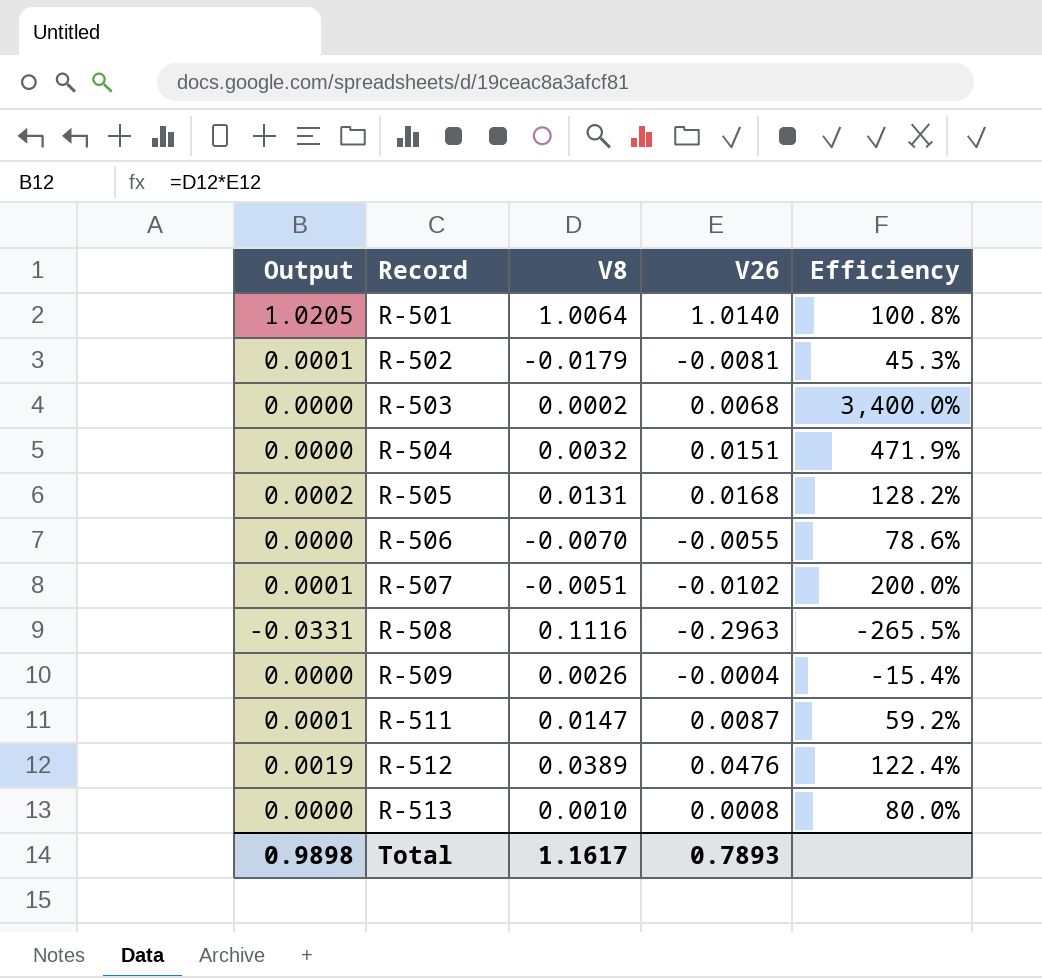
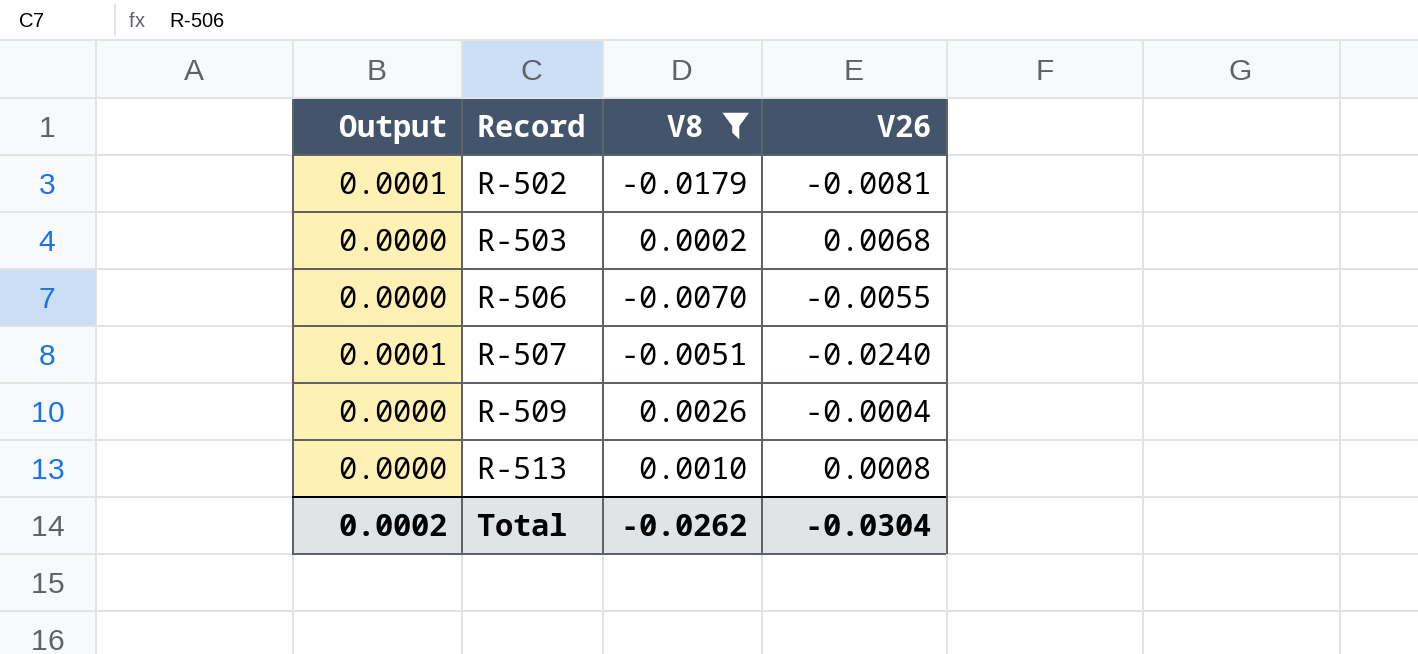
filter: none -> V8 <= 0.0026
column Efficiency | formula: [V26] / [V8] -> none
R-507 | V26: -0.0102 -> -0.0240
Total | Output: 0.9898 -> 0.0002
Total | V8: 1.1617 -> -0.0262
Total | V26: 0.7893 -> -0.0304

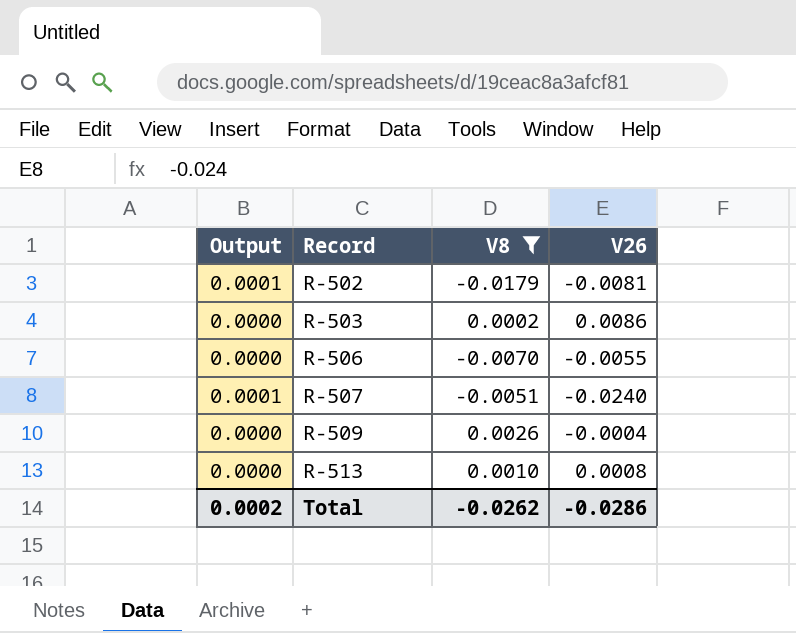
R-503 | V26: 0.0068 -> 0.0086
Total | V26: -0.0304 -> -0.0286

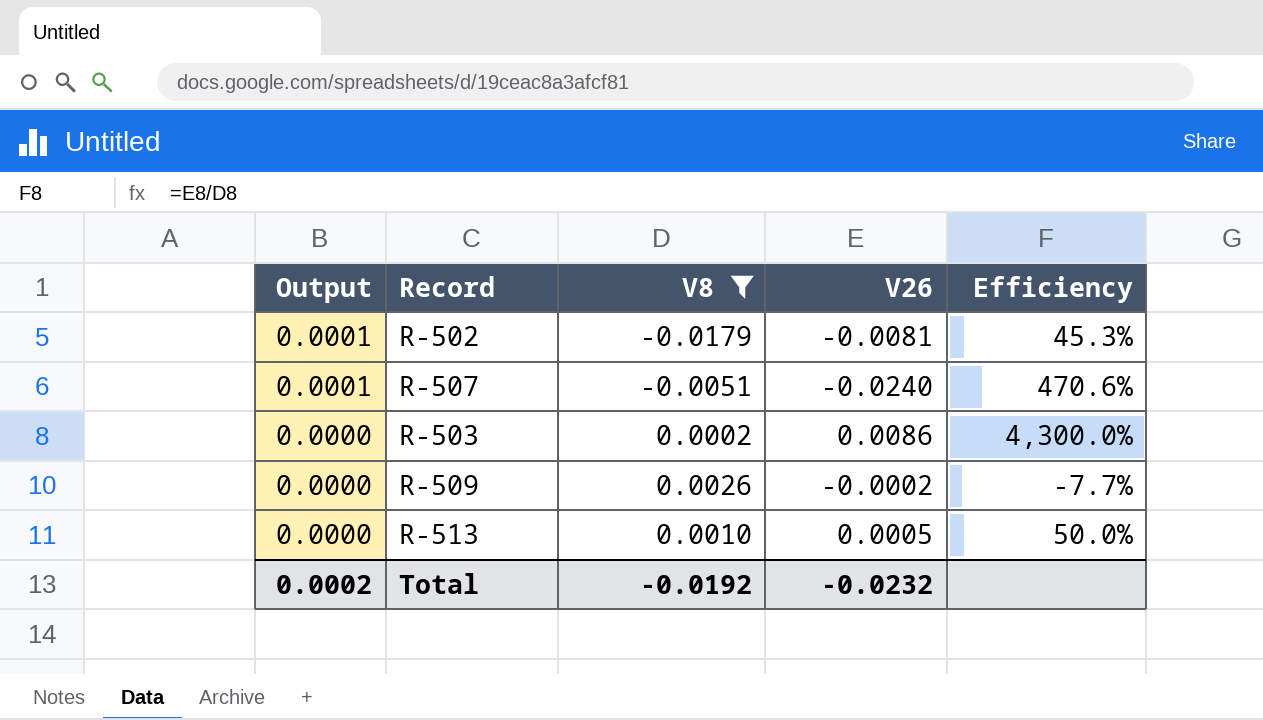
row order: Record ascending -> Output descending
column Efficiency | formula: none -> [V26] / [V8]
row R-506: 0.0000 | -0.0070 | -0.0055 -> none
R-509 | V26: -0.0004 -> -0.0002
R-513 | V26: 0.0008 -> 0.0005
Total | V8: -0.0262 -> -0.0192
Total | V26: -0.0286 -> -0.0232

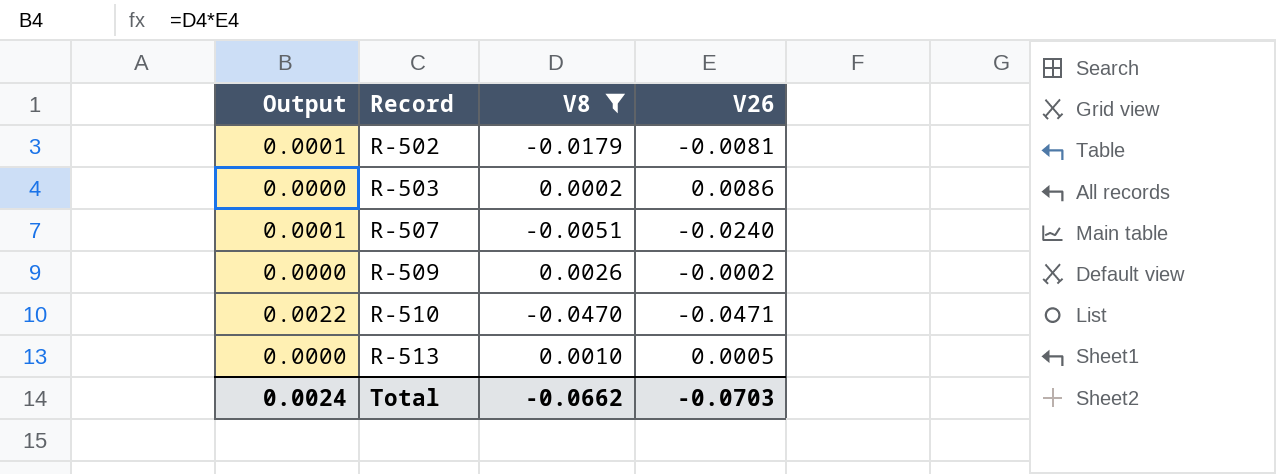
row order: Output descending -> Record ascending
column Efficiency | formula: [V26] / [V8] -> none
row R-510: none -> 0.0022 | -0.0470 | -0.0471
Total | Output: 0.0002 -> 0.0024
Total | V8: -0.0192 -> -0.0662
Total | V26: -0.0232 -> -0.0703

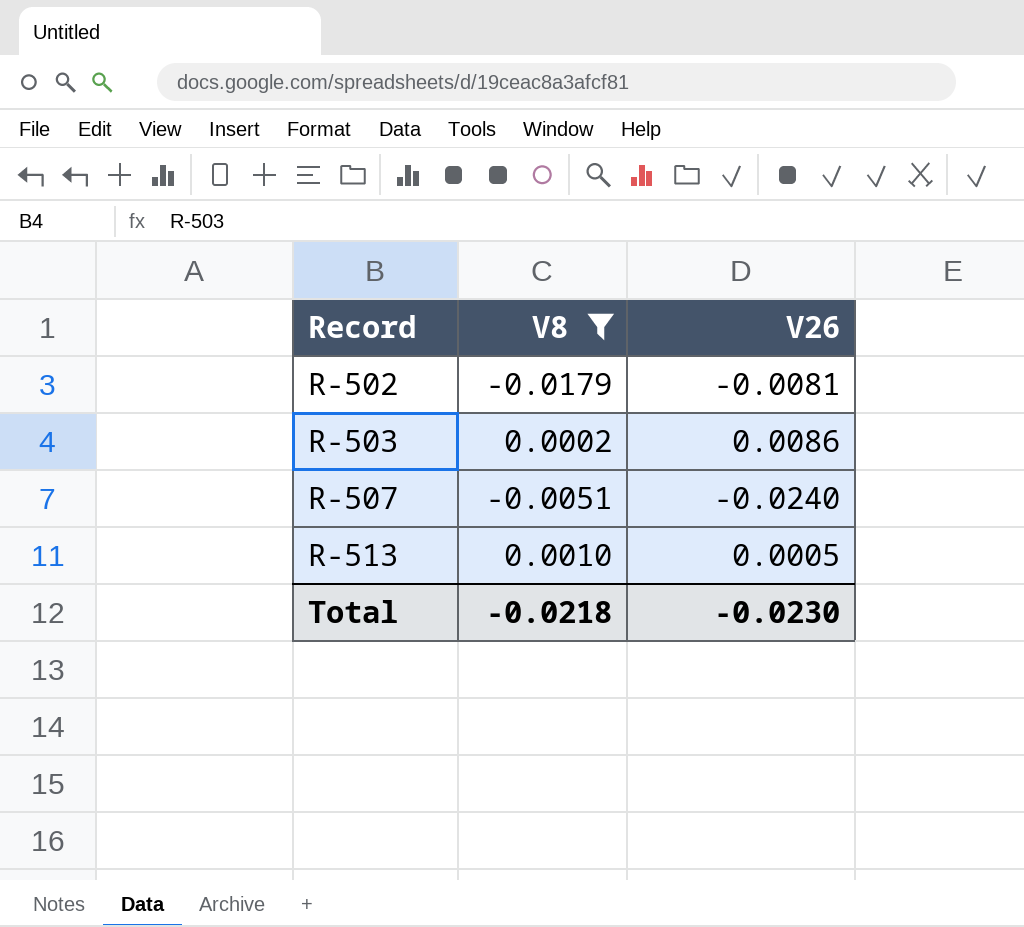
column Output | formula: [V8] * [V26] -> none
row R-509: 0.0000 | 0.0026 | -0.0002 -> none
row R-510: 0.0022 | -0.0470 | -0.0471 -> none
Total | V8: -0.0662 -> -0.0218
Total | V26: -0.0703 -> -0.0230

